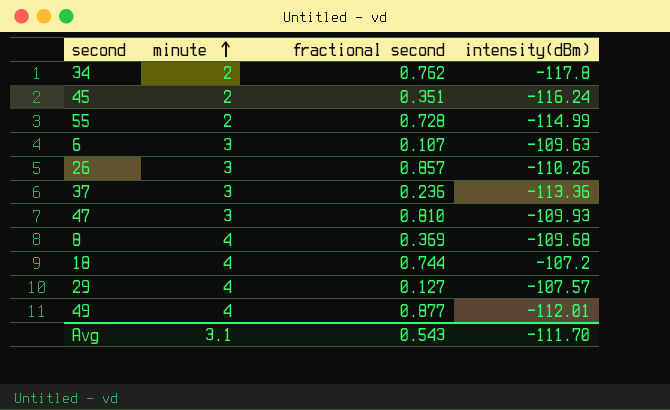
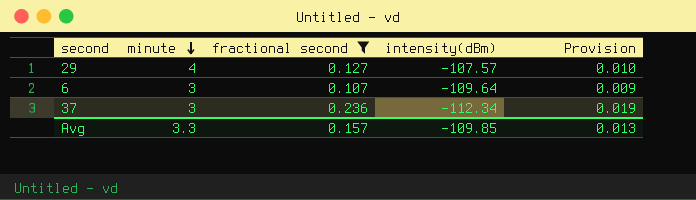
filter: none -> fractional second <= 0.236
row order: minute ascending -> minute descending
column Provision | formula: none -> [fractional second] * 0.08
6 | intensity(dBm): -109.63 -> -109.64
37 | intensity(dBm): -113.36 -> -112.34
Avg | minute: 3.1 -> 3.3
Avg | fractional second: 0.543 -> 0.157
Avg | intensity(dBm): -111.70 -> -109.85

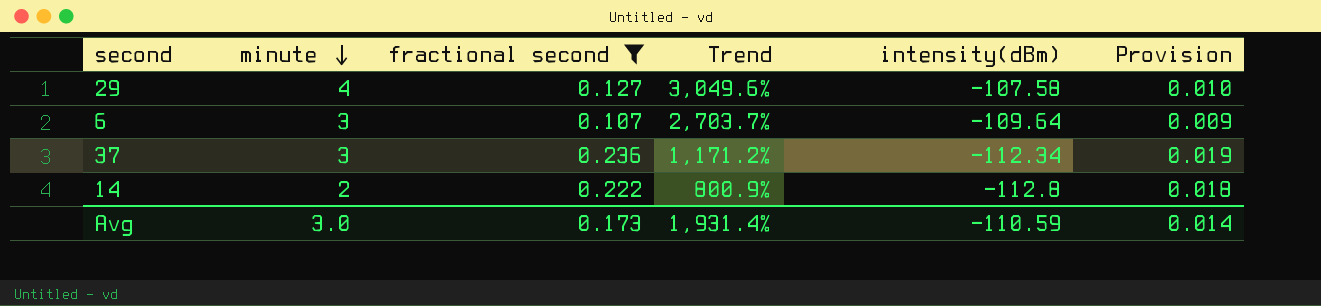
column Trend | formula: none -> ([minute] - [fractional second]) / [fractional second]
29 | intensity(dBm): -107.57 -> -107.58
row 14: none -> 2 | 0.222 | 800.9% | -112.8 | 0.018
Avg | minute: 3.3 -> 3.0
Avg | fractional second: 0.157 -> 0.173
Avg | intensity(dBm): -109.85 -> -110.59
Avg | Provision: 0.013 -> 0.014

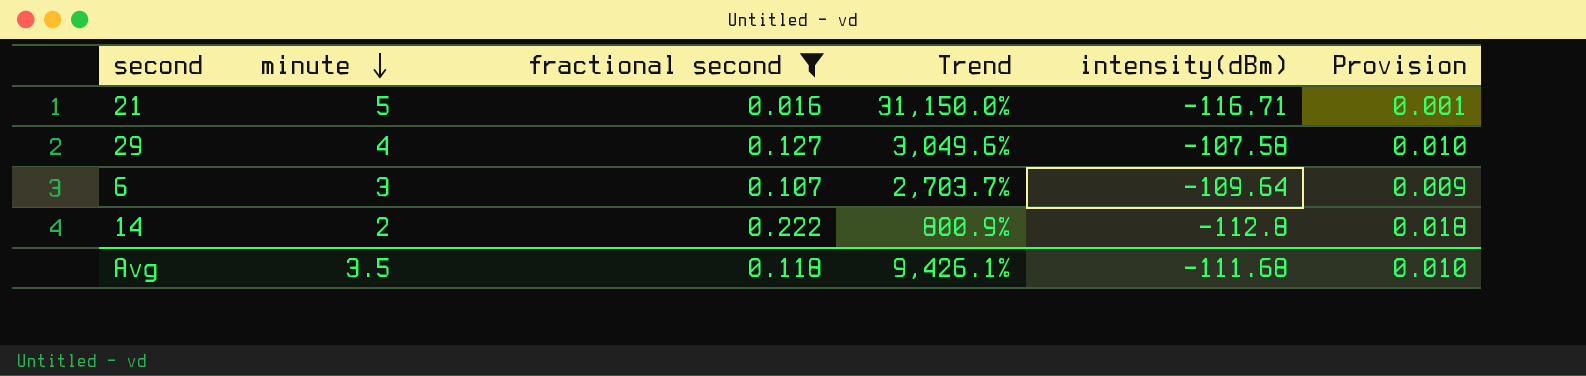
row 37: 3 | 0.236 | 1,171.2% | -112.34 | 0.019 -> none
row 21: none -> 5 | 0.016 | 31,150.0% | -116.71 | 0.001
Avg | minute: 3.0 -> 3.5
Avg | fractional second: 0.173 -> 0.118
Avg | Trend: 1,931.4% -> 9,426.1%
Avg | intensity(dBm): -110.59 -> -111.68
Avg | Provision: 0.014 -> 0.010

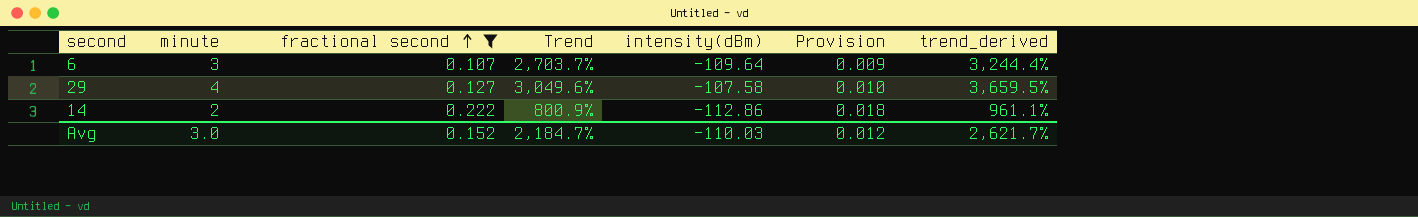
row order: minute descending -> fractional second ascending
column trend_derived | formula: none -> [Trend] * 1.2
row 21: 5 | 0.016 | 31,150.0% | -116.71 | 0.001 -> none
14 | intensity(dBm): -112.8 -> -112.86
Avg | minute: 3.5 -> 3.0
Avg | fractional second: 0.118 -> 0.152
Avg | Trend: 9,426.1% -> 2,184.7%
Avg | intensity(dBm): -111.68 -> -110.03
Avg | Provision: 0.010 -> 0.012

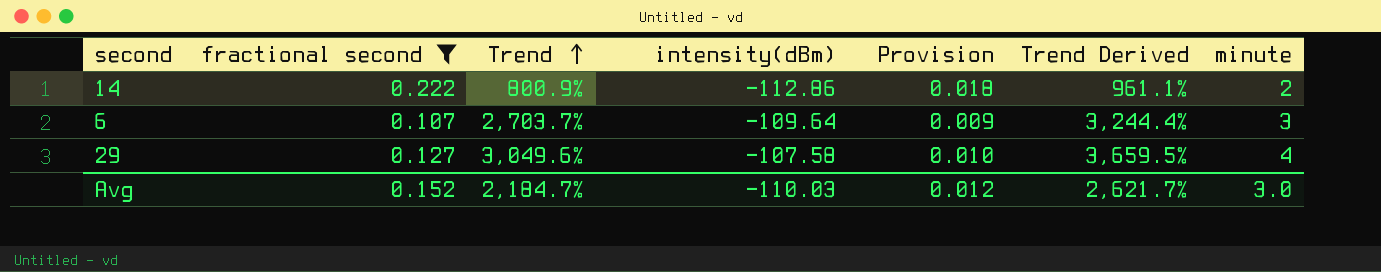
row order: fractional second ascending -> Trend ascending
column name: trend_derived -> Trend Derived
column minute | position: 2 -> 7

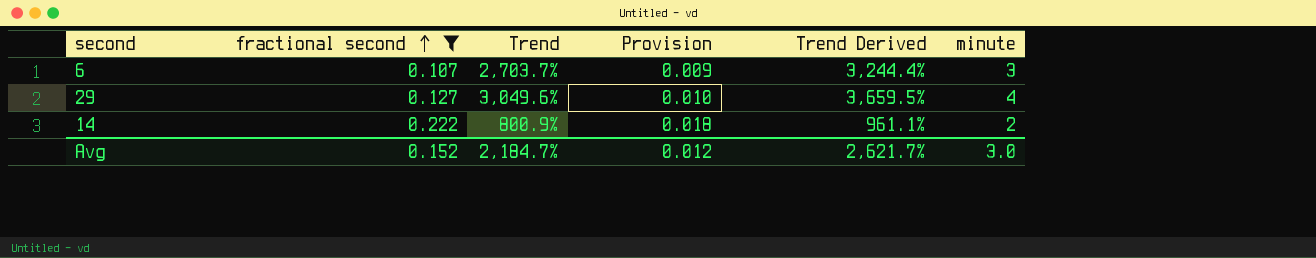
row order: Trend ascending -> fractional second ascending
column intensity(dBm) | position: 4 -> none

